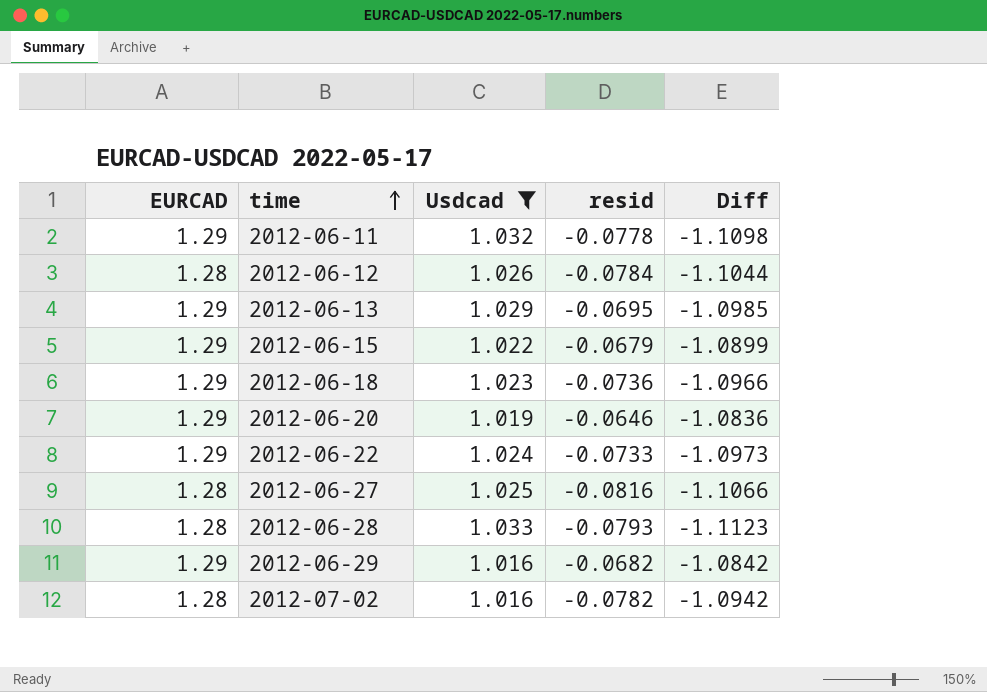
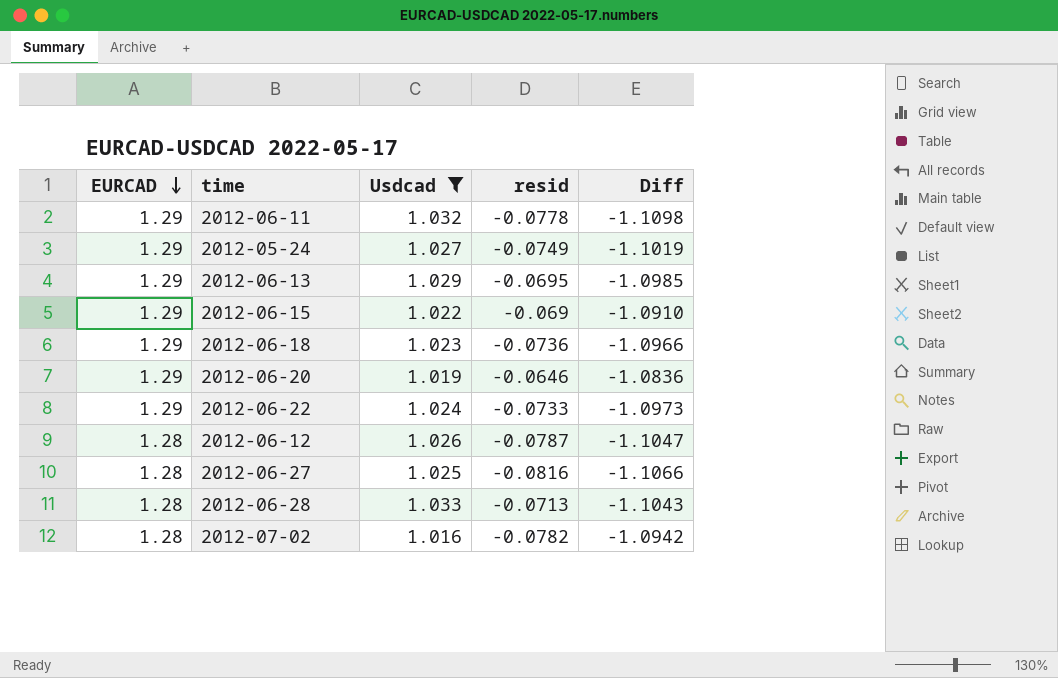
row order: time ascending -> EURCAD descending
row 2012-06-29: 1.29 | 1.016 | -0.0682 | -1.0842 -> none
row 2012-05-24: none -> 1.29 | 1.027 | -0.0749 | -1.1019
2012-06-15 | resid: -0.0679 -> -0.069
2012-06-15 | Diff: -1.0899 -> -1.0910
2012-06-12 | resid: -0.0784 -> -0.0787
2012-06-12 | Diff: -1.1044 -> -1.1047
2012-06-28 | resid: -0.0793 -> -0.0713
2012-06-28 | Diff: -1.1123 -> -1.1043

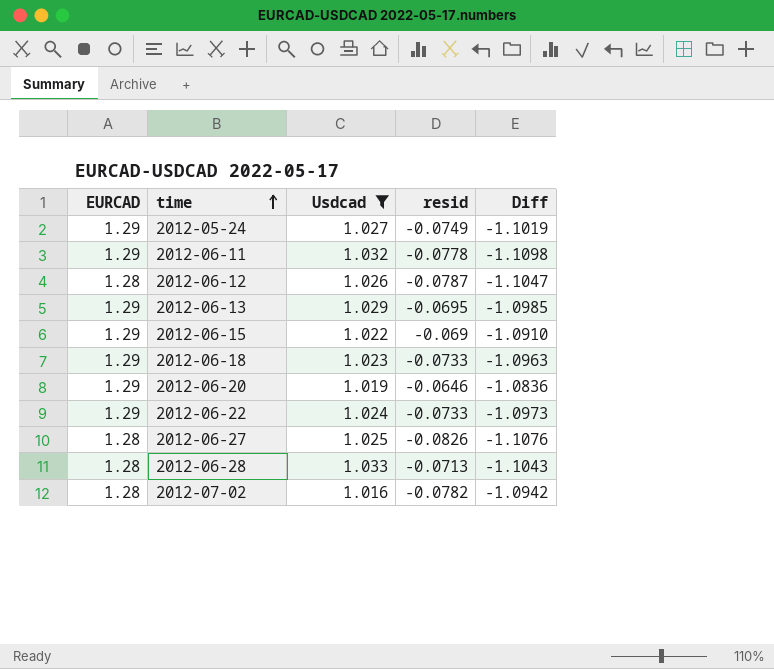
row order: EURCAD descending -> time ascending
2012-06-18 | resid: -0.0736 -> -0.0733
2012-06-18 | Diff: -1.0966 -> -1.0963
2012-06-27 | resid: -0.0816 -> -0.0826
2012-06-27 | Diff: -1.1066 -> -1.1076

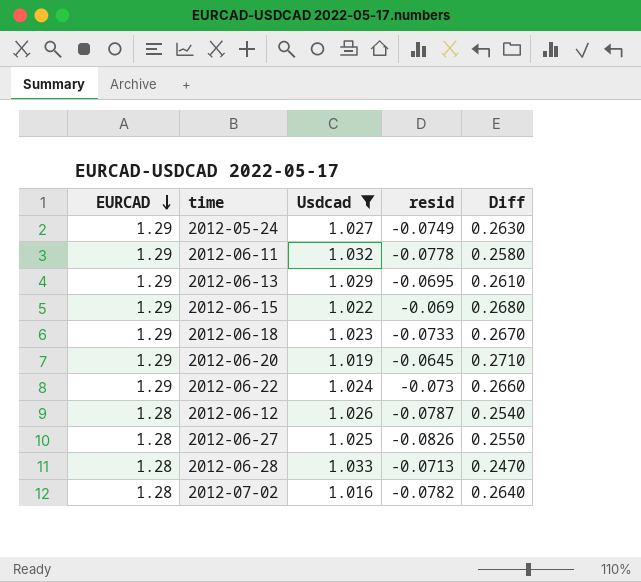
row order: time ascending -> EURCAD descending
column Diff | formula: [resid] - [Usdcad] -> [EURCAD] - [Usdcad]
2012-06-20 | resid: -0.0646 -> -0.0645
2012-06-22 | resid: -0.0733 -> -0.073

